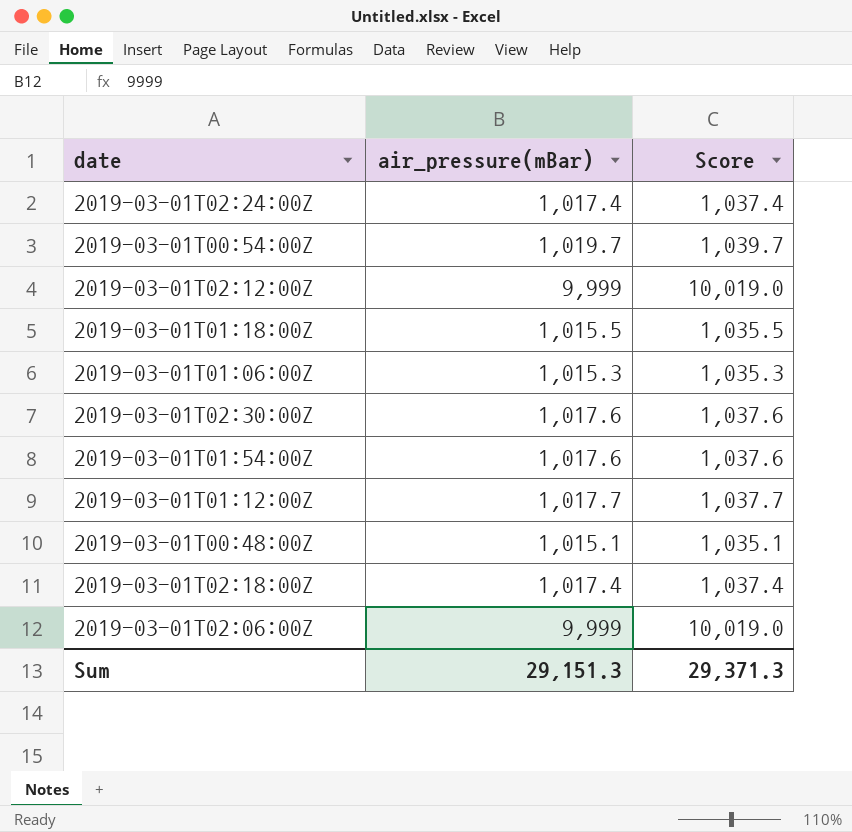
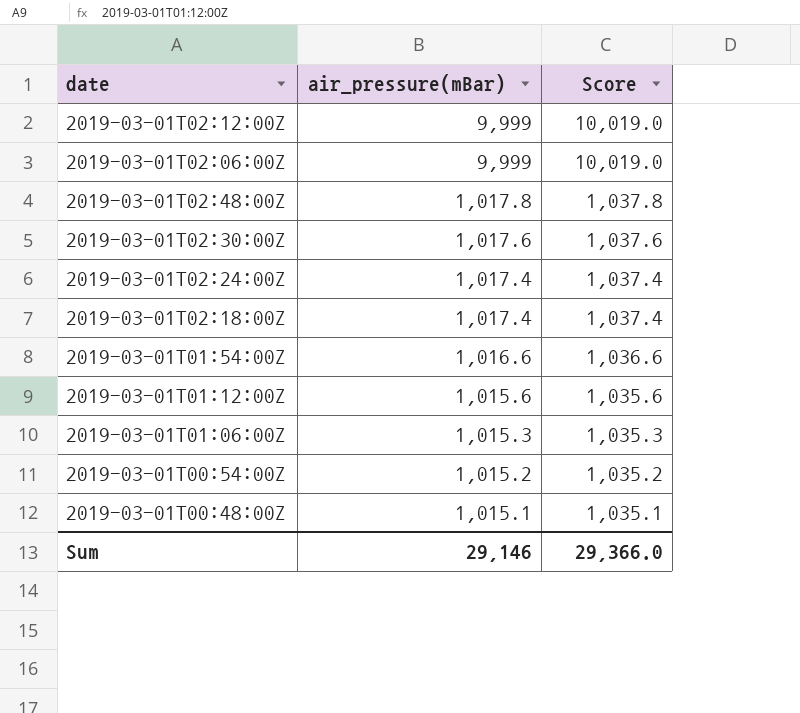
row order: none -> air_pressure(mBar) descending
row 2019-03-01T01:18:00Z: 1,015.5 | 1,035.5 -> none
row 2019-03-01T02:48:00Z: none -> 1,017.8 | 1,037.8
2019-03-01T01:54:00Z | air_pressure(mBar): 1,017.6 -> 1,016.6
2019-03-01T01:54:00Z | Score: 1,037.6 -> 1,036.6
2019-03-01T01:12:00Z | air_pressure(mBar): 1,017.7 -> 1,015.6
2019-03-01T01:12:00Z | Score: 1,037.7 -> 1,035.6
2019-03-01T00:54:00Z | air_pressure(mBar): 1,019.7 -> 1,015.2
2019-03-01T00:54:00Z | Score: 1,039.7 -> 1,035.2
Sum | air_pressure(mBar): 29,151.3 -> 29,146
Sum | Score: 29,371.3 -> 29,366.0

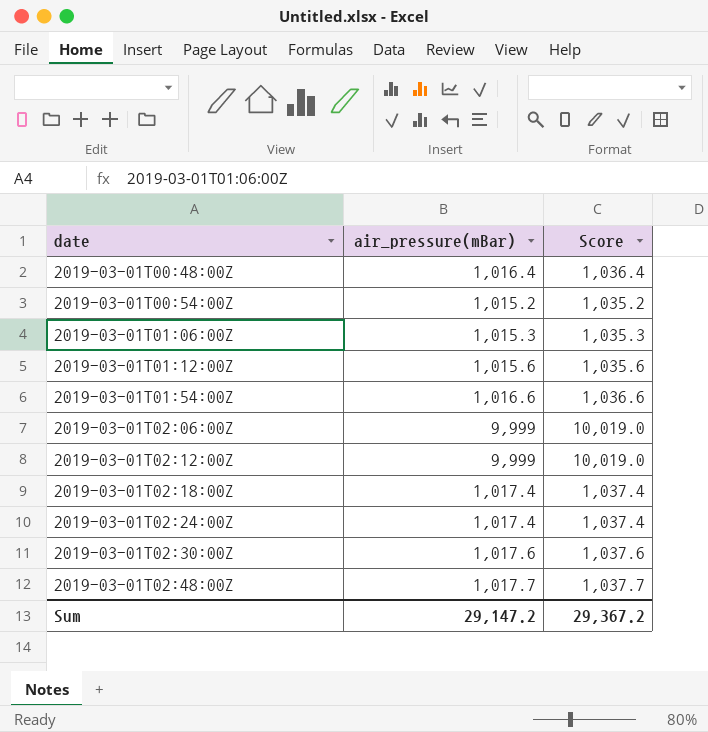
row order: air_pressure(mBar) descending -> date ascending
2019-03-01T00:48:00Z | air_pressure(mBar): 1,015.1 -> 1,016.4
2019-03-01T00:48:00Z | Score: 1,035.1 -> 1,036.4
2019-03-01T02:48:00Z | air_pressure(mBar): 1,017.8 -> 1,017.7
2019-03-01T02:48:00Z | Score: 1,037.8 -> 1,037.7
Sum | air_pressure(mBar): 29,146 -> 29,147.2
Sum | Score: 29,366.0 -> 29,367.2

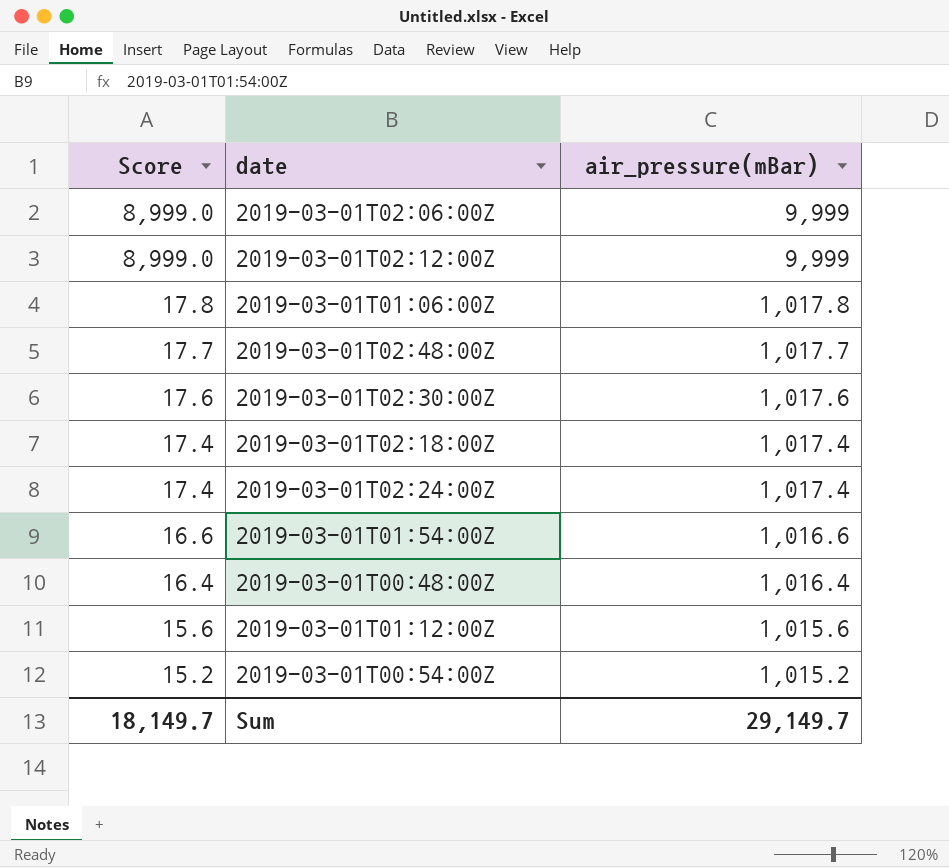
row order: date ascending -> Score descending
column Score | formula: [air_pressure(mBar)] + 20 -> [air_pressure(mBar)] - 1000
column Score | position: 3 -> 1
2019-03-01T01:06:00Z | air_pressure(mBar): 1,015.3 -> 1,017.8
Sum | Score: 29,367.2 -> 18,149.7
Sum | air_pressure(mBar): 29,147.2 -> 29,149.7

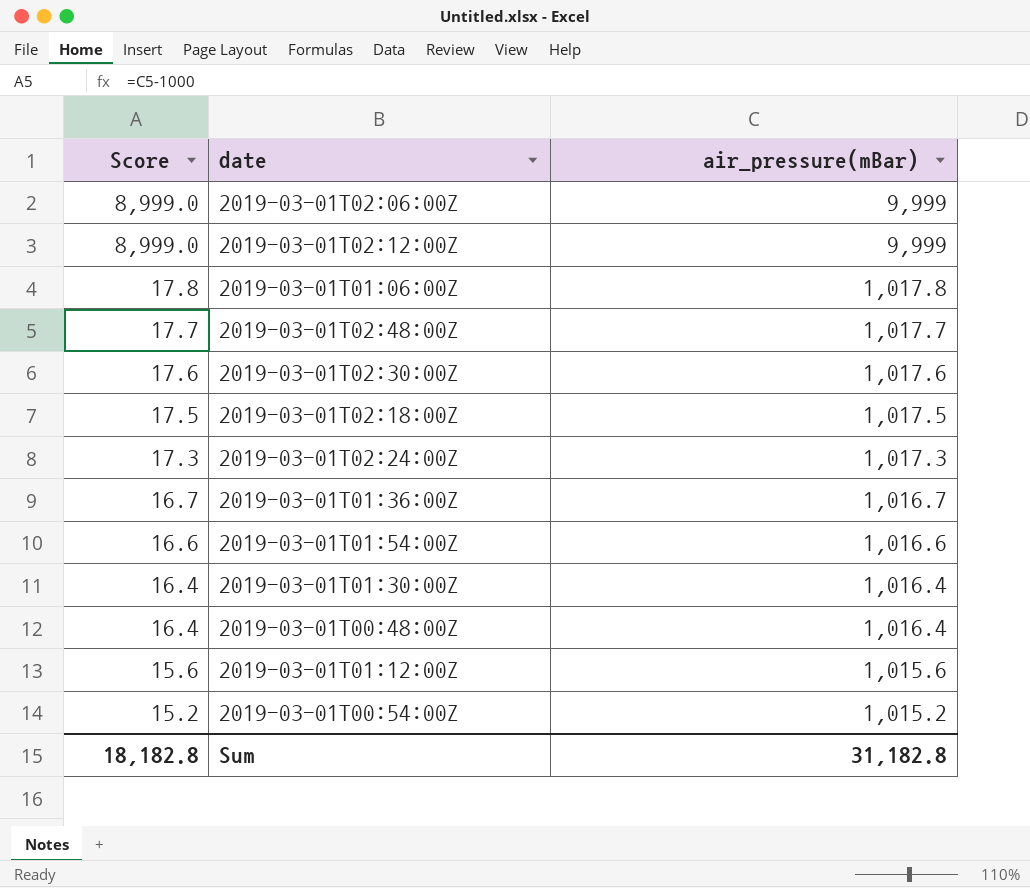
2019-03-01T02:18:00Z | Score: 17.4 -> 17.5
2019-03-01T02:18:00Z | air_pressure(mBar): 1,017.4 -> 1,017.5
2019-03-01T02:24:00Z | Score: 17.4 -> 17.3
2019-03-01T02:24:00Z | air_pressure(mBar): 1,017.4 -> 1,017.3
row 2019-03-01T01:36:00Z: none -> 16.7 | 1,016.7
row 2019-03-01T01:30:00Z: none -> 16.4 | 1,016.4
Sum | Score: 18,149.7 -> 18,182.8
Sum | air_pressure(mBar): 29,149.7 -> 31,182.8

